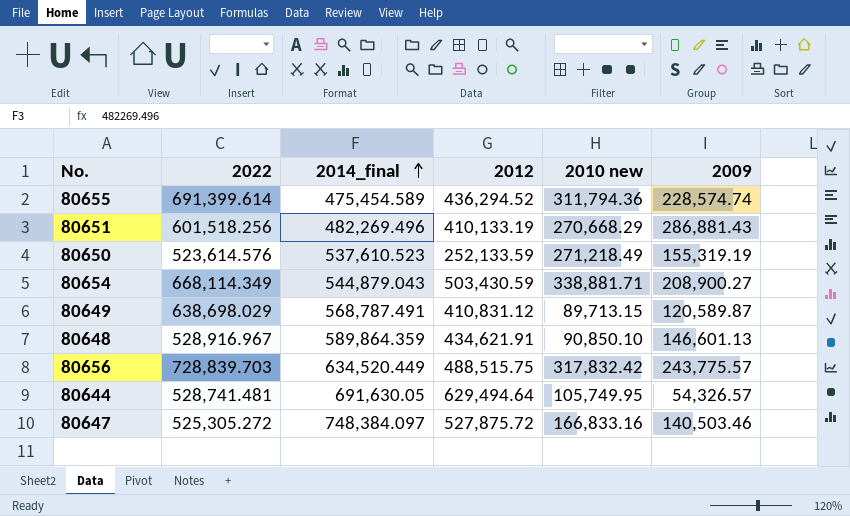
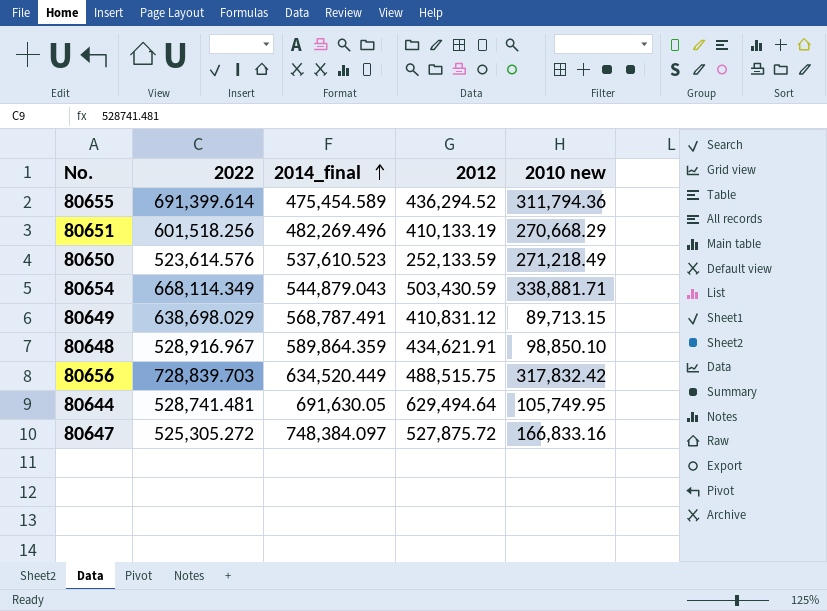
column 2009 | position: 6 -> none
80648 | 2010 new: 90,850.10 -> 98,850.10

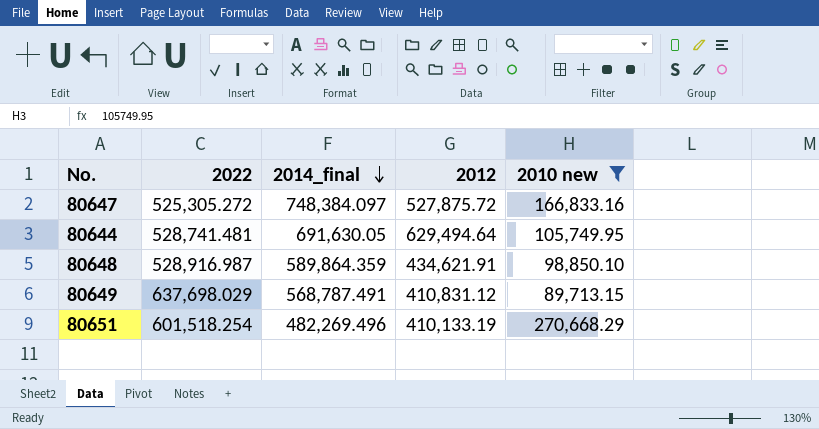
filter: none -> 2010 new <= 270,668.29
row order: 2014_final ascending -> 2014_final descending
80648 | 2022: 528,916.967 -> 528,916.987
80649 | 2022: 638,698.029 -> 637,698.029
80651 | 2022: 601,518.256 -> 601,518.254

